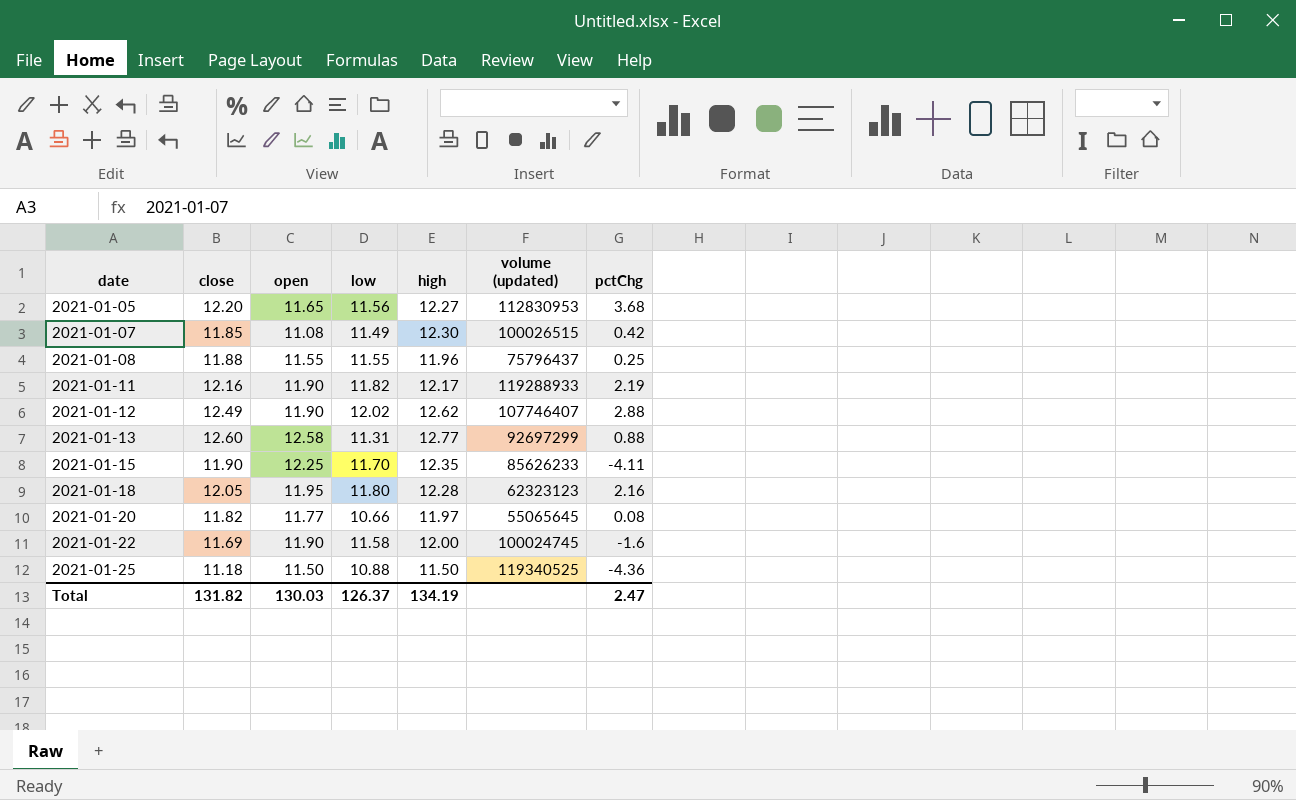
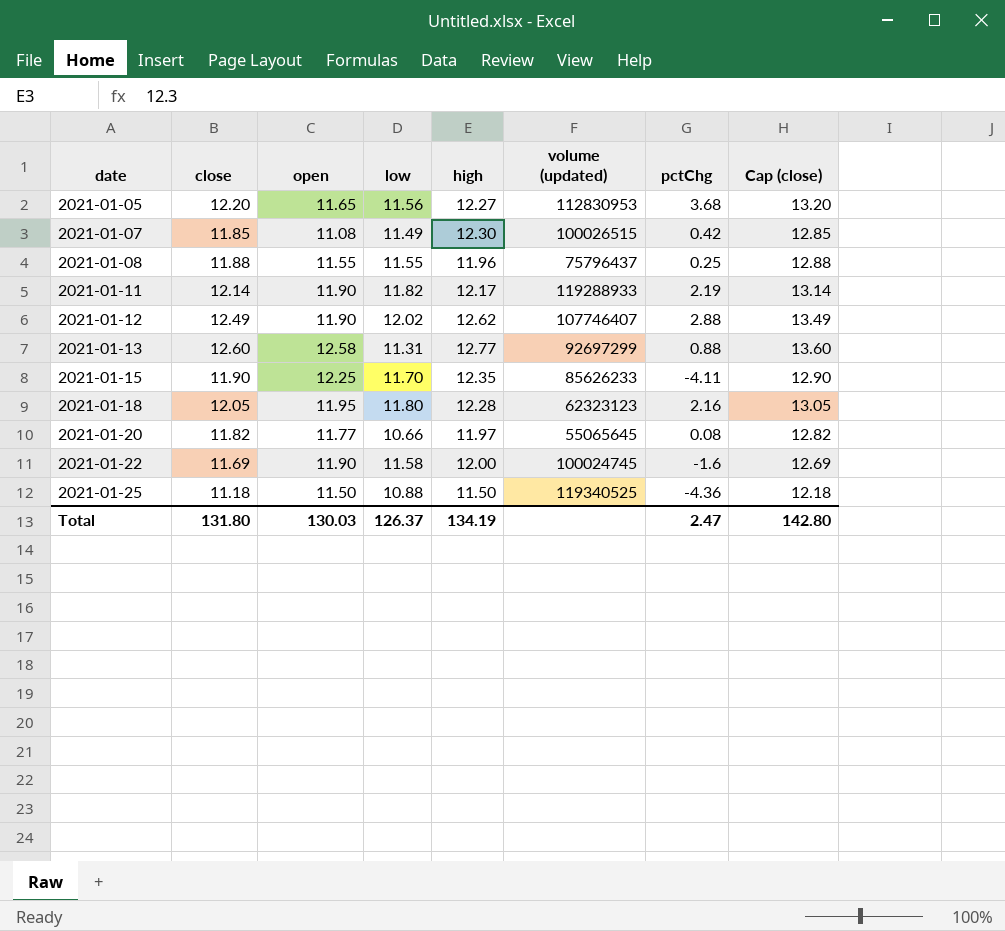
column Cap (close) | formula: none -> [close] + 1
2021-01-11 | close: 12.16 -> 12.14
Total | close: 131.82 -> 131.80

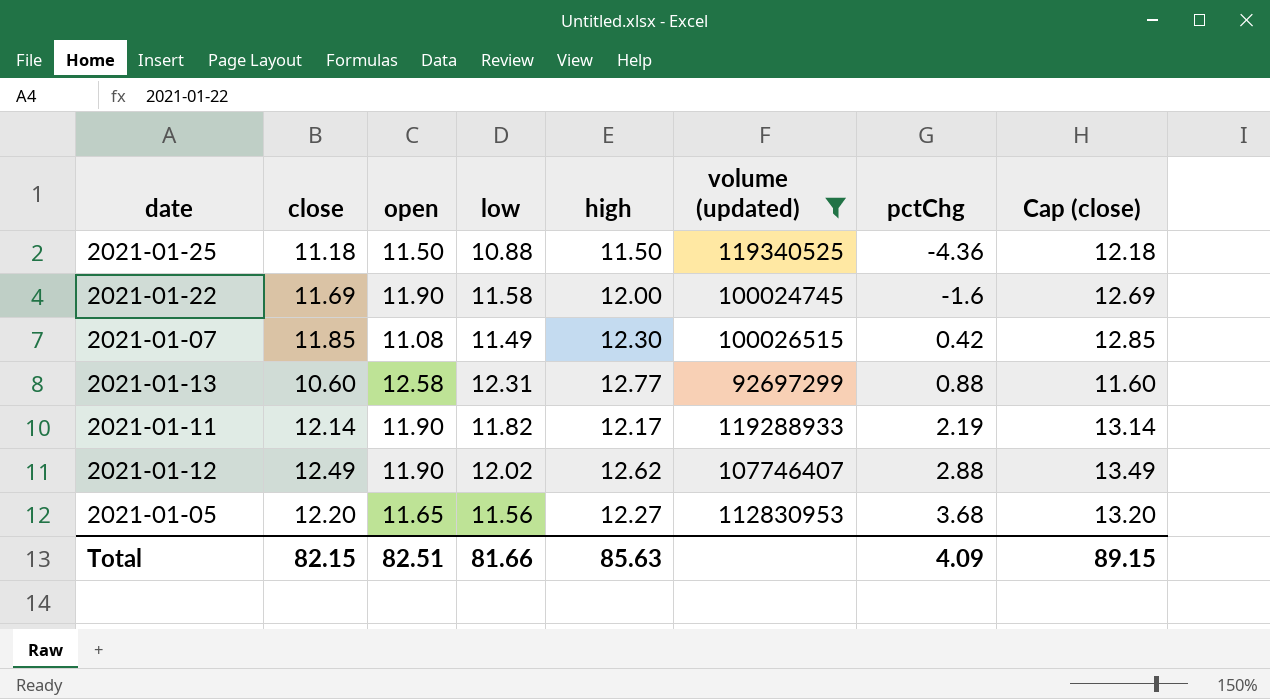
filter: none -> volume (updated) >= 92697299
row order: date ascending -> pctChg ascending
2021-01-13 | close: 12.60 -> 10.60
2021-01-13 | low: 11.31 -> 12.31
2021-01-13 | Cap (close): 13.60 -> 11.60
Total | close: 131.80 -> 82.15
Total | open: 130.03 -> 82.51
Total | low: 126.37 -> 81.66
Total | high: 134.19 -> 85.63
Total | pctChg: 2.47 -> 4.09
Total | Cap (close): 142.80 -> 89.15

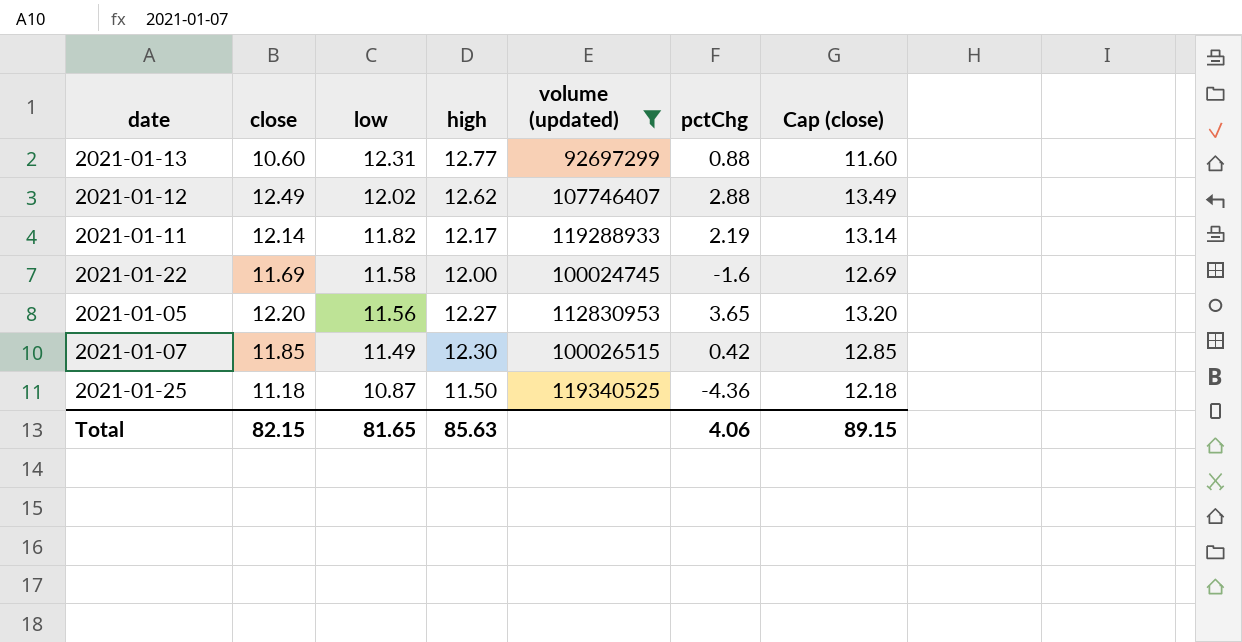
row order: pctChg ascending -> low descending
column open | position: 3 -> none
2021-01-05 | pctChg: 3.68 -> 3.65
2021-01-25 | low: 10.88 -> 10.87
Total | low: 81.66 -> 81.65
Total | pctChg: 4.09 -> 4.06

